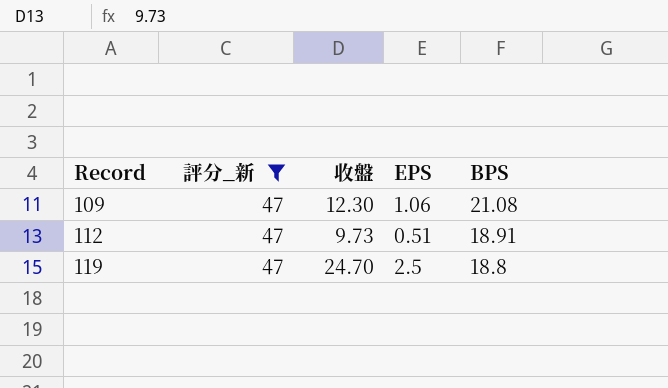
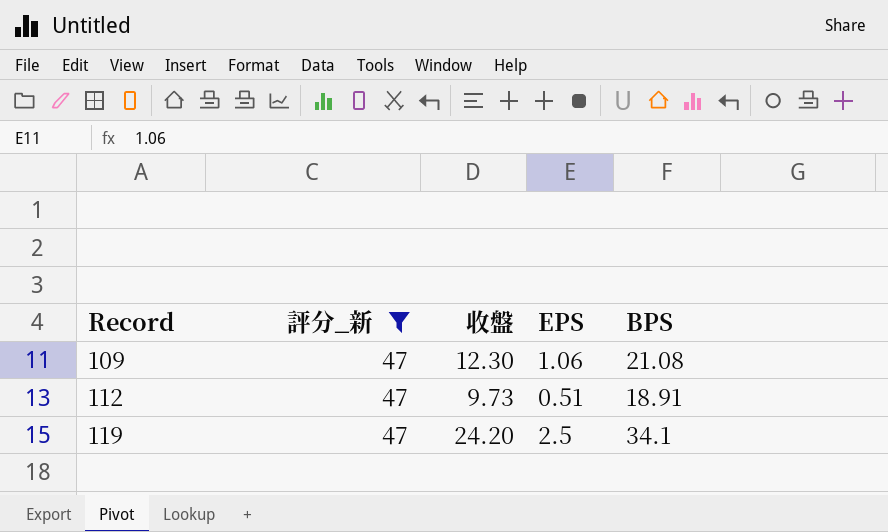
119 | 收盤: 24.70 -> 24.20
119 | BPS: 18.8 -> 34.1

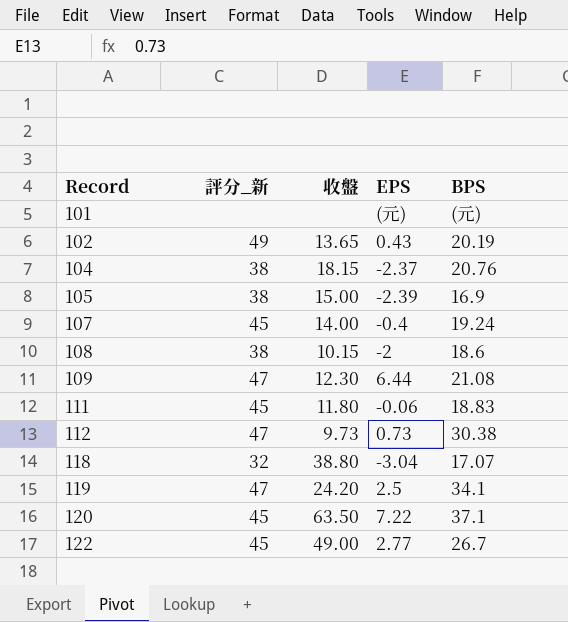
filter: 評分_新 = 47 -> none
109 | EPS: 1.06 -> 6.44
112 | EPS: 0.51 -> 0.73
112 | BPS: 18.91 -> 30.38

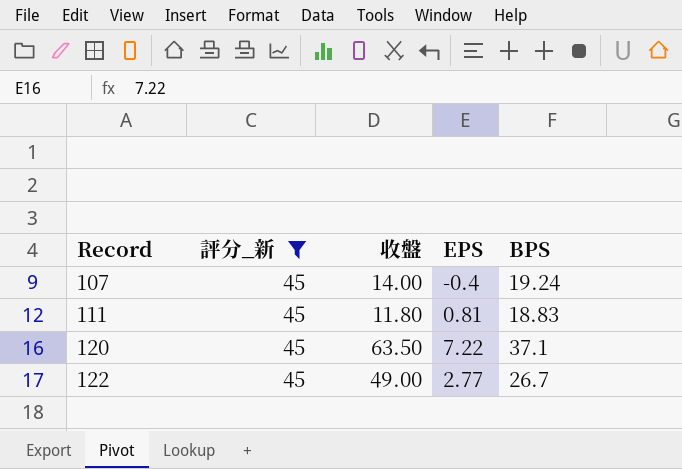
filter: none -> 評分_新 = 45
111 | EPS: -0.06 -> 0.81

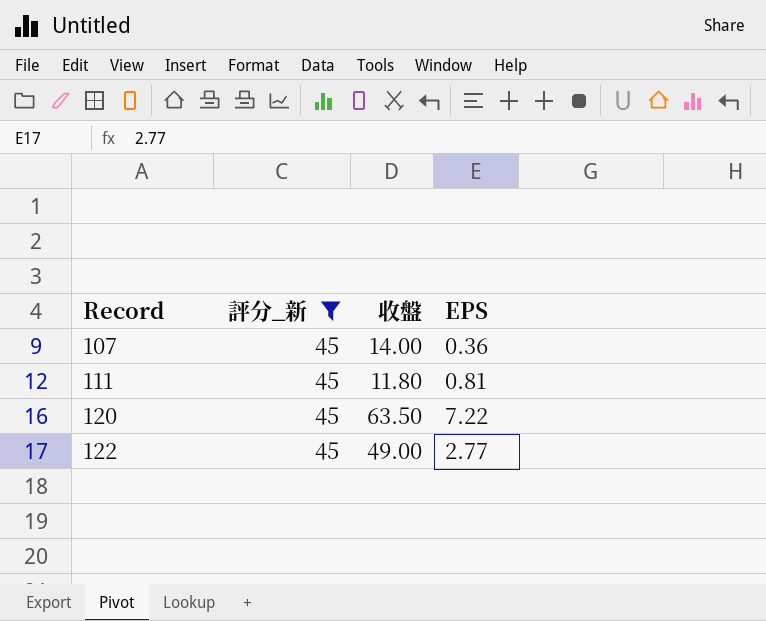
column BPS | position: 5 -> none
107 | EPS: -0.4 -> 0.36

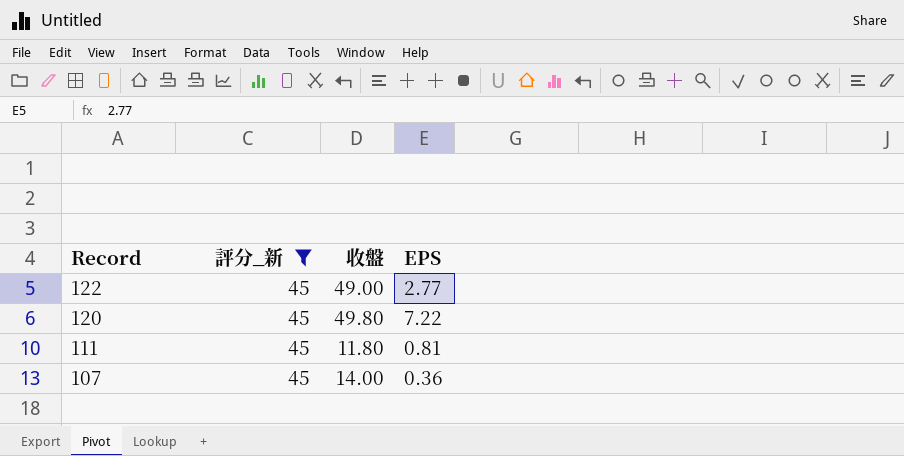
row order: Record ascending -> Record descending
120 | 收盤: 63.50 -> 49.80

